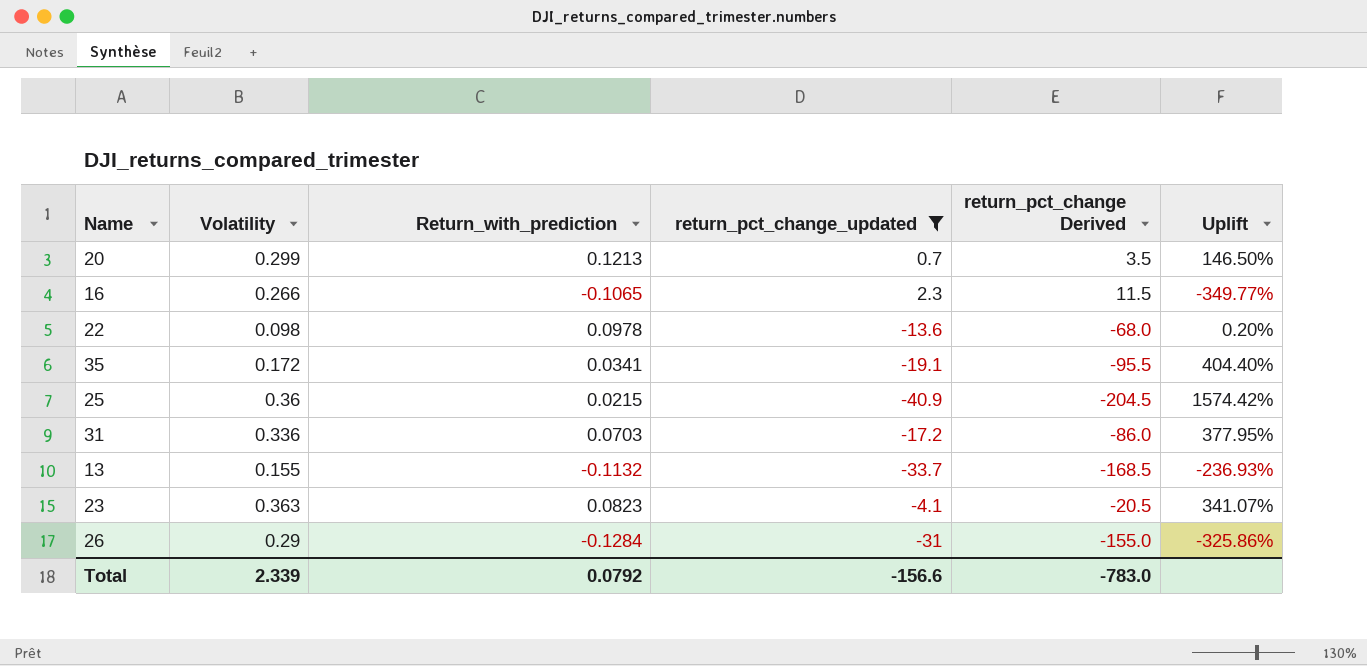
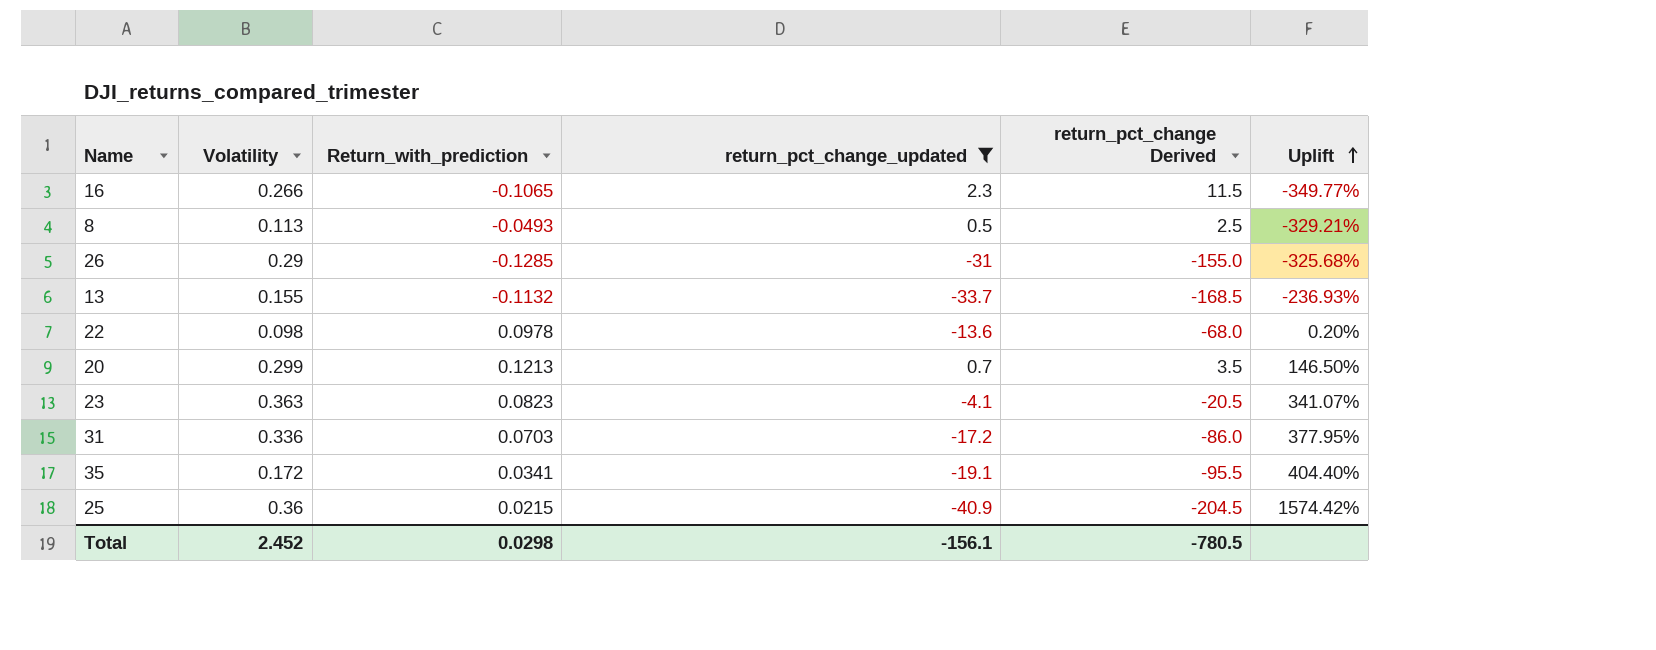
row order: none -> Uplift ascending
row 8: none -> 0.113 | -0.0493 | 0.5 | 2.5 | -329.21%
26 | Return_with_prediction: -0.1284 -> -0.1285
26 | Uplift: -325.86% -> -325.68%
Total | Volatility: 2.339 -> 2.452
Total | Return_with_prediction: 0.0792 -> 0.0298
Total | return_pct_change_updated: -156.6 -> -156.1
Total | return_pct_change Derived: -783.0 -> -780.5

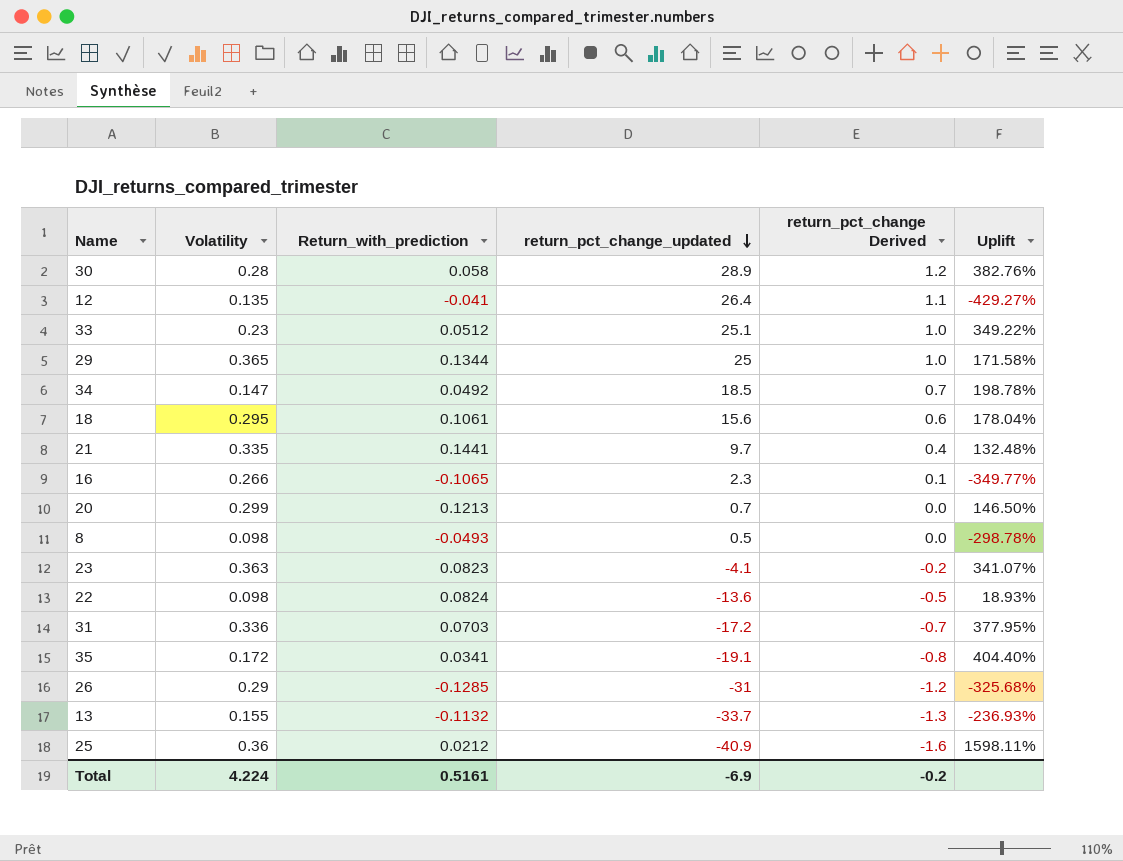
filter: return_pct_change_updated <= 2.3 -> none
row order: Uplift ascending -> return_pct_change_updated descending
column return_pct_change Derived | formula: [return_pct_change_updated] * 5 -> [return_pct_change_updated] * 0.04
8 | Volatility: 0.113 -> 0.098
8 | Uplift: -329.21% -> -298.78%
22 | Return_with_prediction: 0.0978 -> 0.0824
22 | Uplift: 0.20% -> 18.93%
25 | Return_with_prediction: 0.0215 -> 0.0212
25 | Uplift: 1574.42% -> 1598.11%
Total | Volatility: 2.452 -> 4.224
Total | Return_with_prediction: 0.0298 -> 0.5161
Total | return_pct_change_updated: -156.1 -> -6.9
Total | return_pct_change Derived: -780.5 -> -0.2

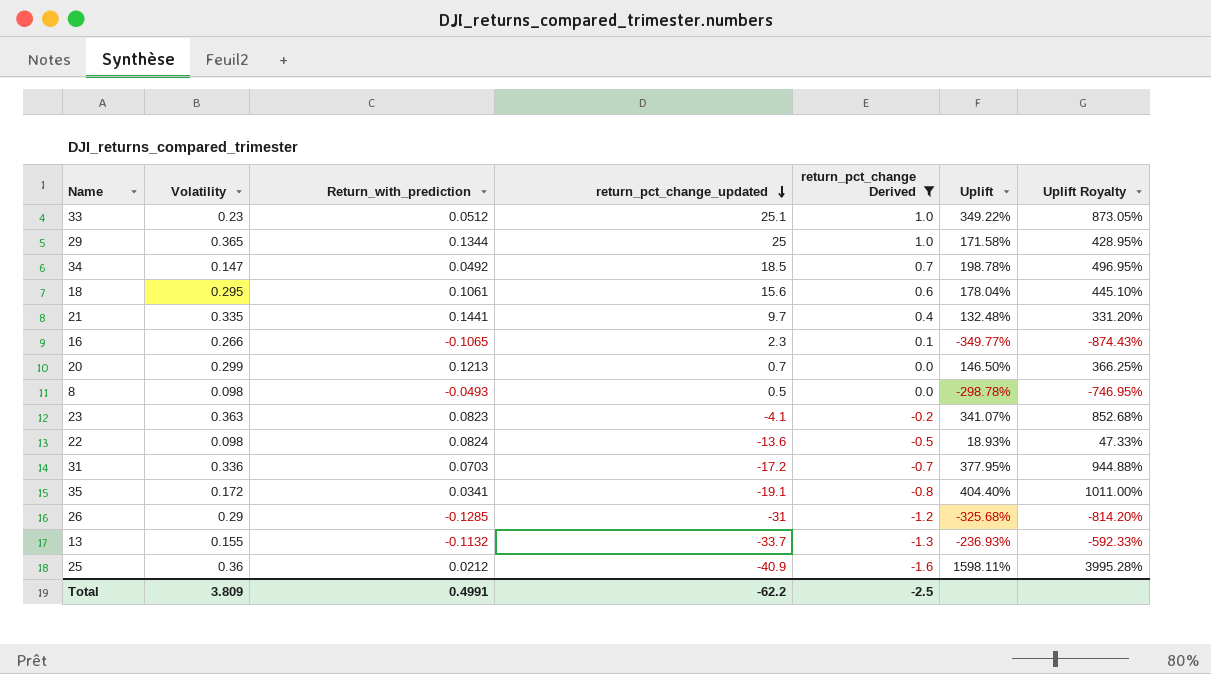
filter: none -> return_pct_change Derived <= 1.0
column Uplift Royalty | formula: none -> [Uplift] * 2.5
Total | Volatility: 4.224 -> 3.809
Total | Return_with_prediction: 0.5161 -> 0.4991
Total | return_pct_change_updated: -6.9 -> -62.2
Total | return_pct_change Derived: -0.2 -> -2.5

